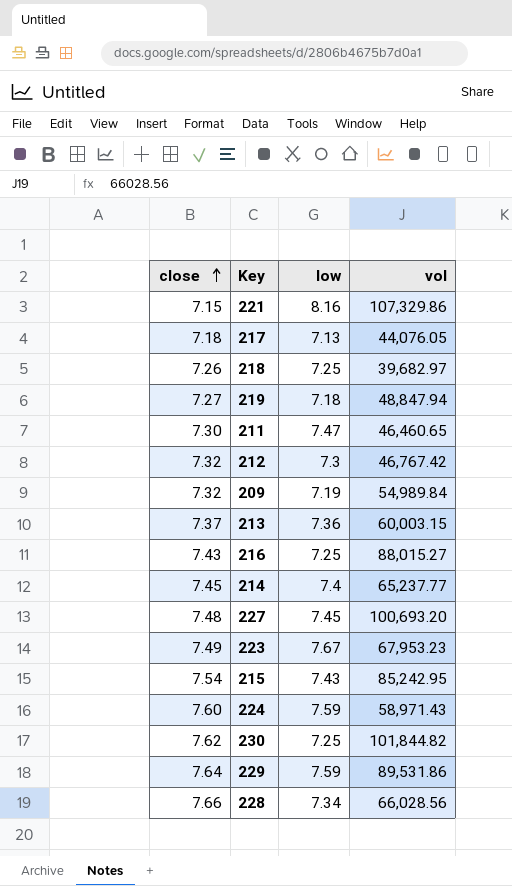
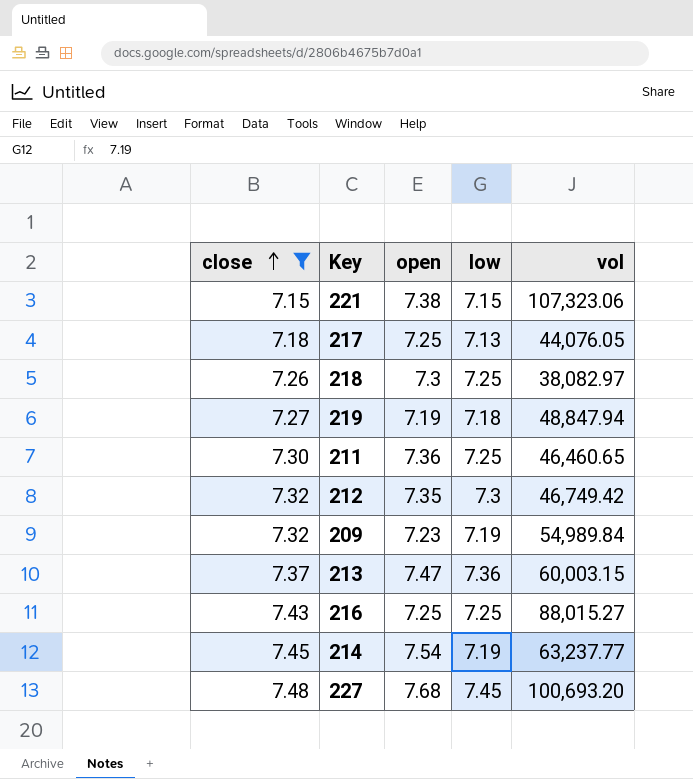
filter: none -> close <= 7.48
column open | position: none -> 3
221 | low: 8.16 -> 7.15
221 | vol: 107,329.86 -> 107,323.06
218 | vol: 39,682.97 -> 38,082.97
211 | low: 7.47 -> 7.25
212 | vol: 46,767.42 -> 46,749.42
214 | low: 7.4 -> 7.19
214 | vol: 65,237.77 -> 63,237.77

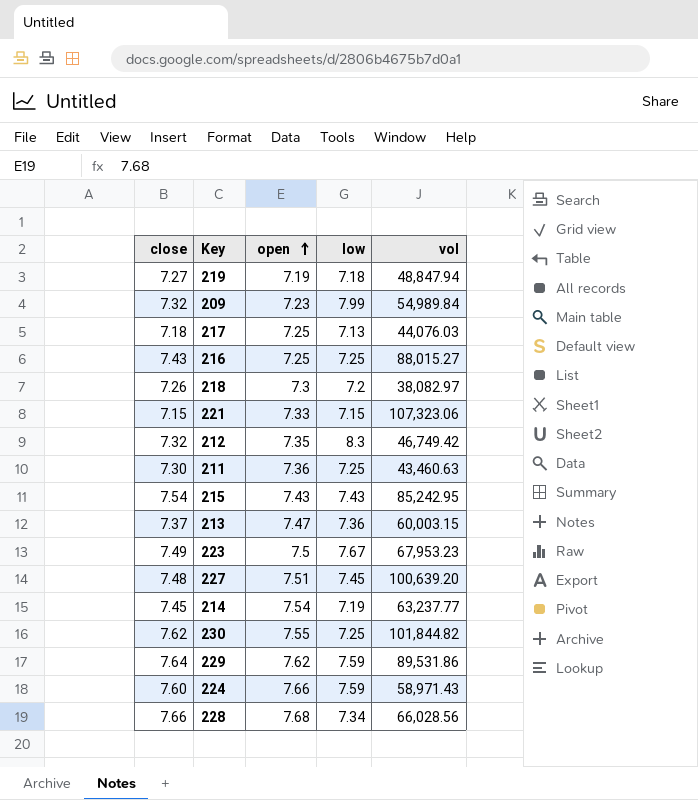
filter: close <= 7.48 -> none
row order: close ascending -> open ascending
209 | low: 7.19 -> 7.99
217 | vol: 44,076.05 -> 44,076.03
218 | low: 7.25 -> 7.2
221 | open: 7.38 -> 7.33
212 | low: 7.3 -> 8.3
211 | vol: 46,460.65 -> 43,460.63
227 | open: 7.68 -> 7.51
227 | vol: 100,693.20 -> 100,639.20

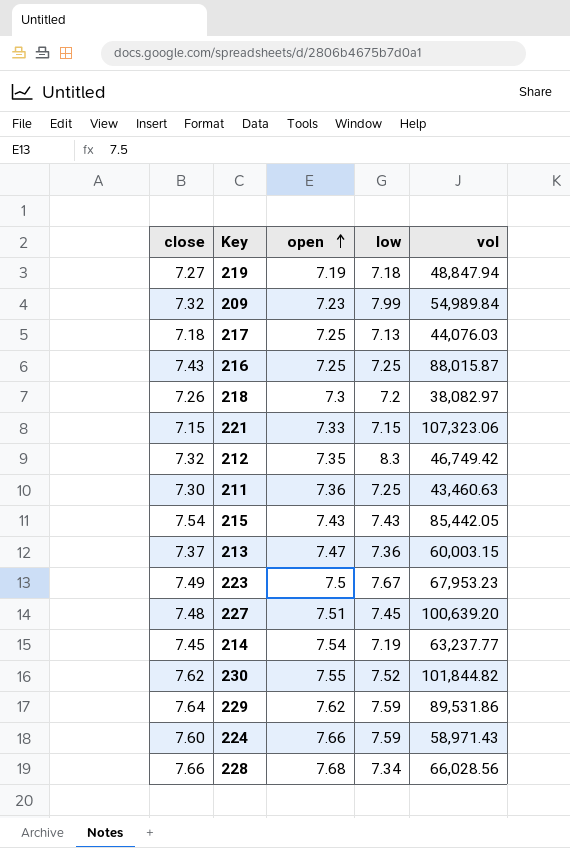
216 | vol: 88,015.27 -> 88,015.87
215 | vol: 85,242.95 -> 85,442.05
230 | low: 7.25 -> 7.52

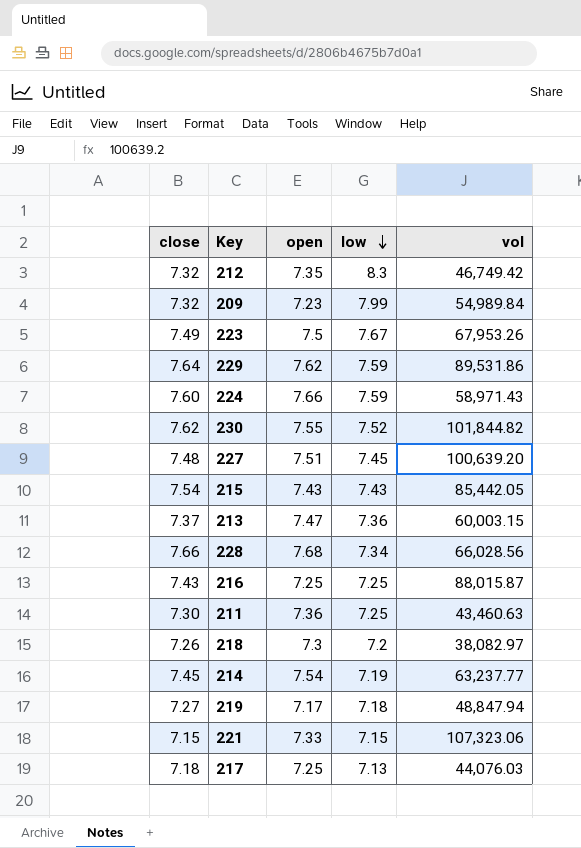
row order: open ascending -> low descending
223 | vol: 67,953.23 -> 67,953.26
219 | open: 7.19 -> 7.17

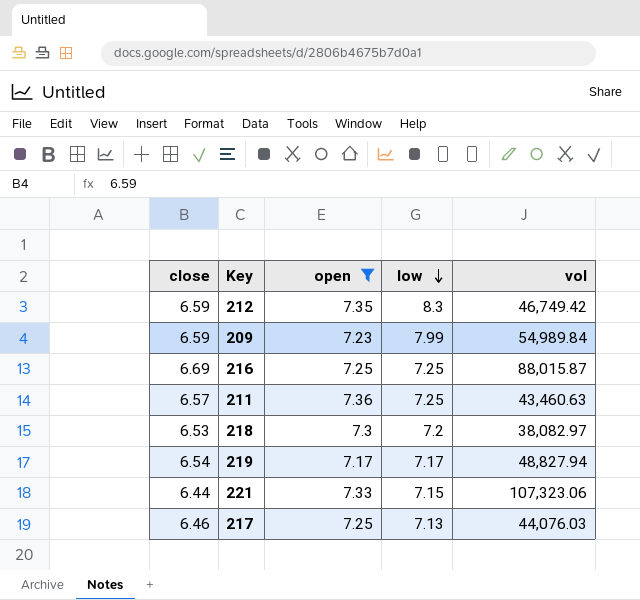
filter: none -> open <= 7.36
212 | close: 7.32 -> 6.59
209 | close: 7.32 -> 6.59
216 | close: 7.43 -> 6.69
211 | close: 7.30 -> 6.57
218 | close: 7.26 -> 6.53
219 | close: 7.27 -> 6.54
219 | low: 7.18 -> 7.17
219 | vol: 48,847.94 -> 48,827.94
221 | close: 7.15 -> 6.44
217 | close: 7.18 -> 6.46

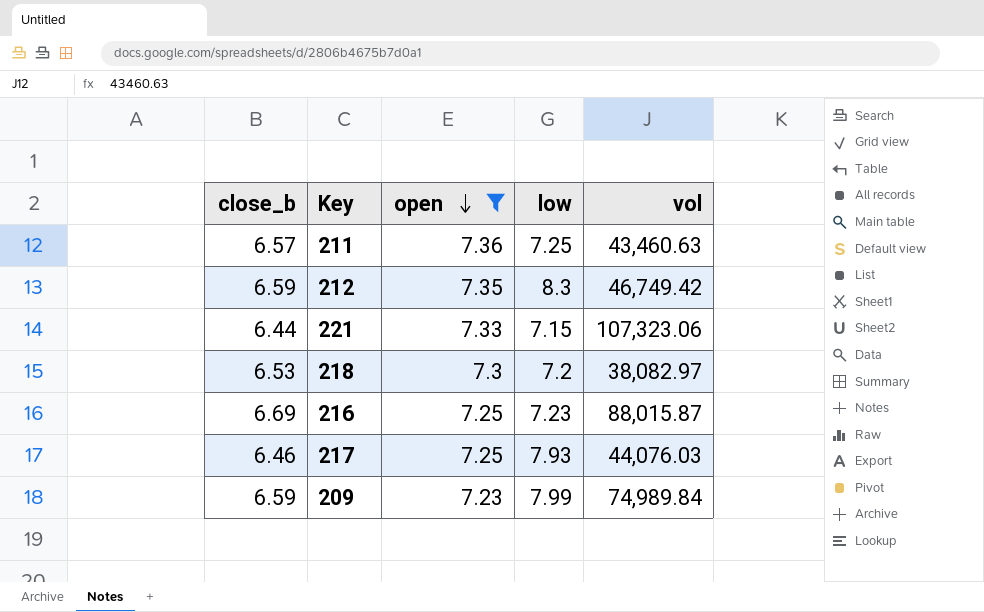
row order: low descending -> open descending
column name: close -> close_b
row 219: 6.54 | 7.17 | 7.17 | 48,827.94 -> none
216 | low: 7.25 -> 7.23
217 | low: 7.13 -> 7.93
209 | vol: 54,989.84 -> 74,989.84

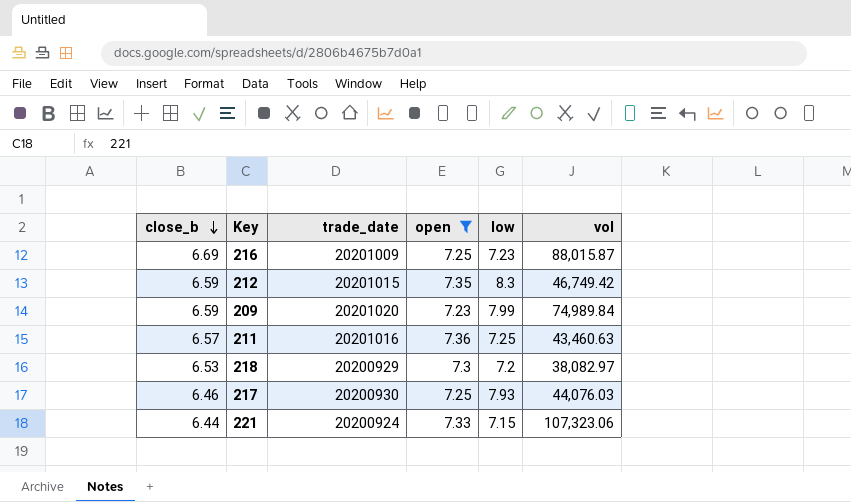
row order: open descending -> close_b descending
column trade_date | position: none -> 3

